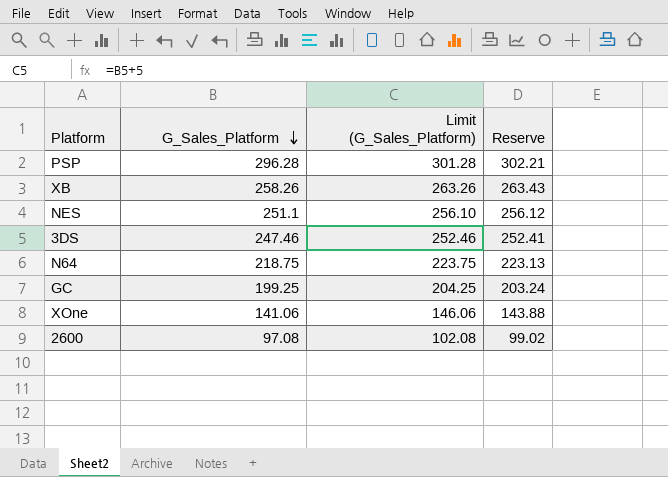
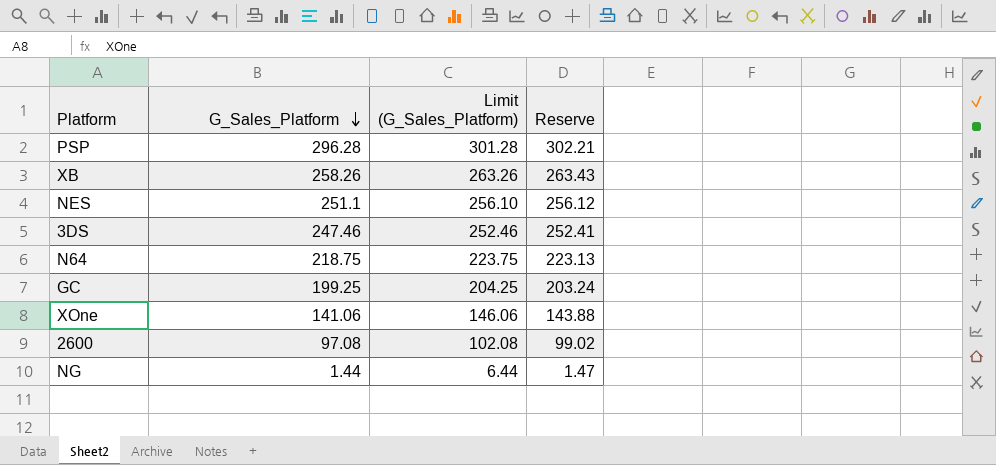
row NG: none -> 1.44 | 6.44 | 1.47

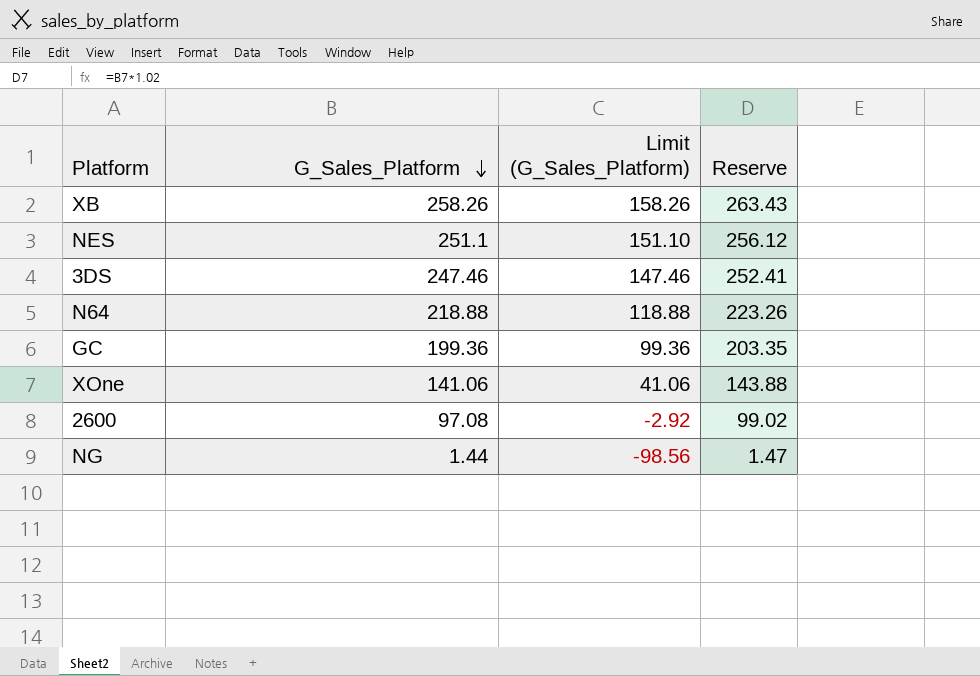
column Limit (G_Sales_Platform) | formula: [G_Sales_Platform] + 5 -> [G_Sales_Platform] - 100
row PSP: 296.28 | 301.28 | 302.21 -> none
N64 | G_Sales_Platform: 218.75 -> 218.88
N64 | Reserve: 223.13 -> 223.26
GC | G_Sales_Platform: 199.25 -> 199.36
GC | Reserve: 203.24 -> 203.35

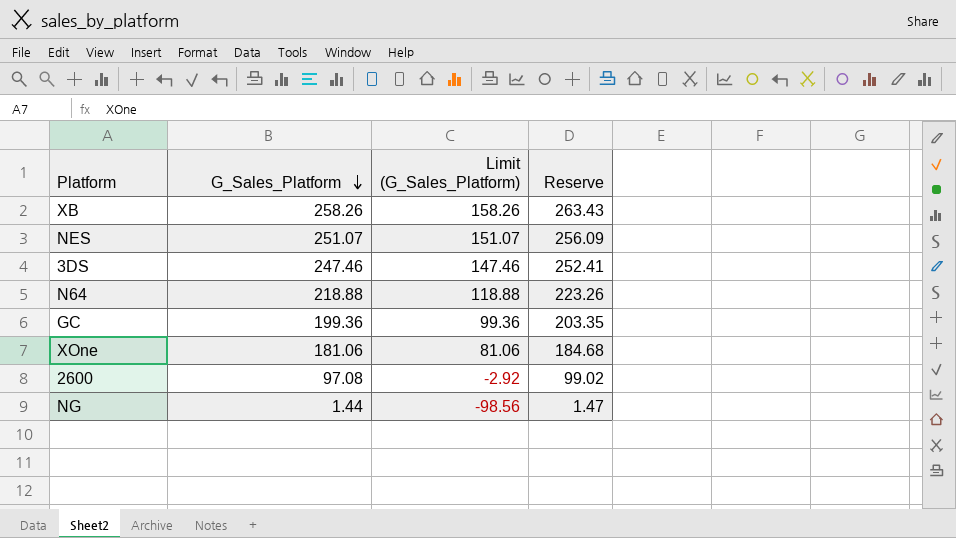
NES | G_Sales_Platform: 251.1 -> 251.07
NES | Limit (G_Sales_Platform): 151.10 -> 151.07
NES | Reserve: 256.12 -> 256.09
XOne | G_Sales_Platform: 141.06 -> 181.06
XOne | Limit (G_Sales_Platform): 41.06 -> 81.06
XOne | Reserve: 143.88 -> 184.68

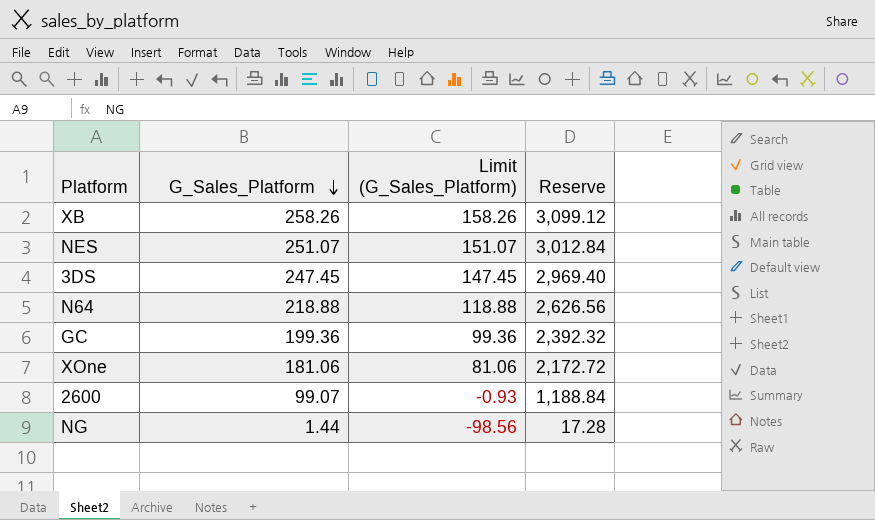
column Reserve | formula: [G_Sales_Platform] * 1.02 -> [G_Sales_Platform] * 12
3DS | G_Sales_Platform: 247.46 -> 247.45
3DS | Limit (G_Sales_Platform): 147.46 -> 147.45
2600 | G_Sales_Platform: 97.08 -> 99.07
2600 | Limit (G_Sales_Platform): -2.92 -> -0.93

